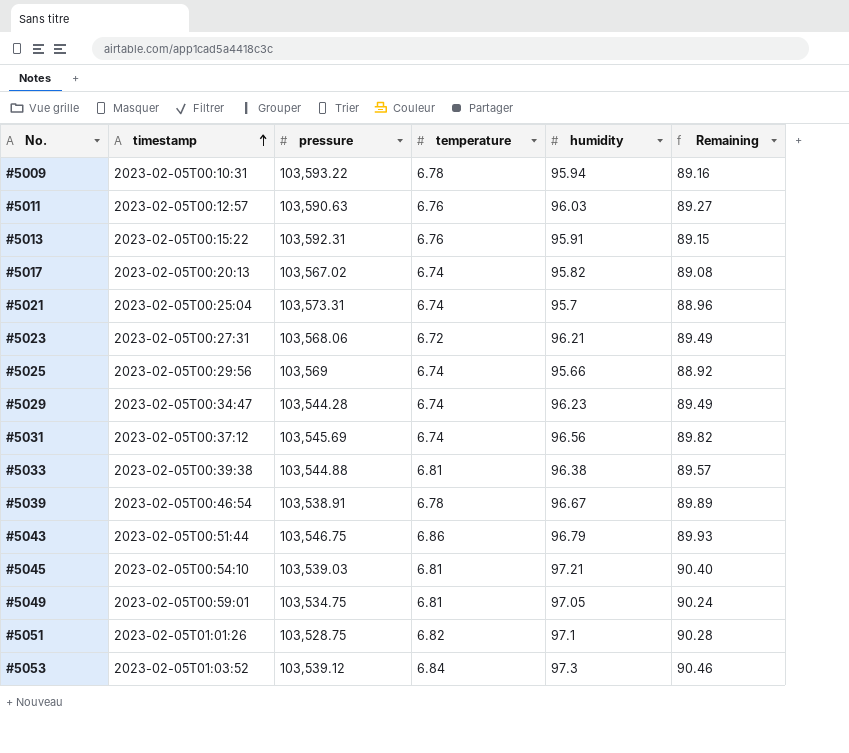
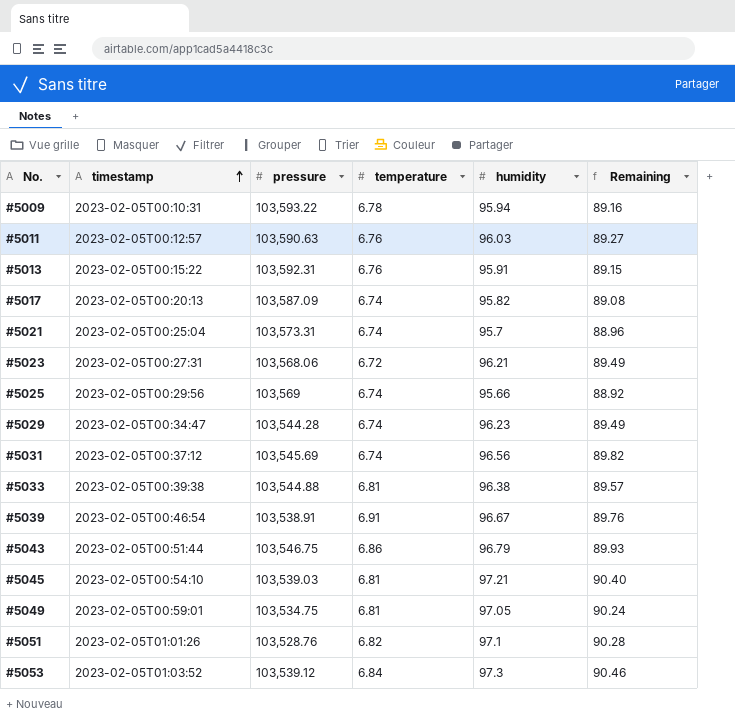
#5017 | pressure: 103,567.02 -> 103,587.09
#5039 | temperature: 6.78 -> 6.91
#5039 | Remaining: 89.89 -> 89.76
#5051 | pressure: 103,528.75 -> 103,528.76

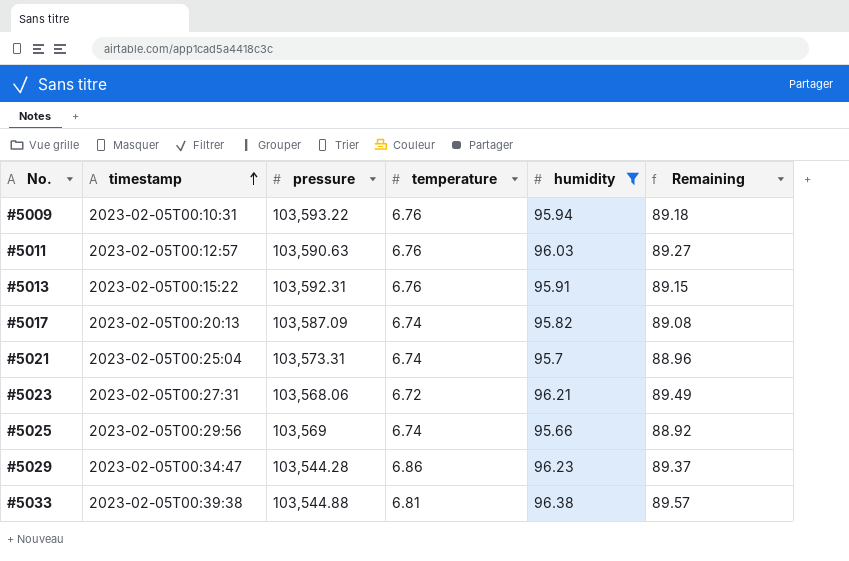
filter: none -> humidity <= 96.38
#5009 | temperature: 6.78 -> 6.76
#5009 | Remaining: 89.16 -> 89.18
#5029 | temperature: 6.74 -> 6.86
#5029 | Remaining: 89.49 -> 89.37

